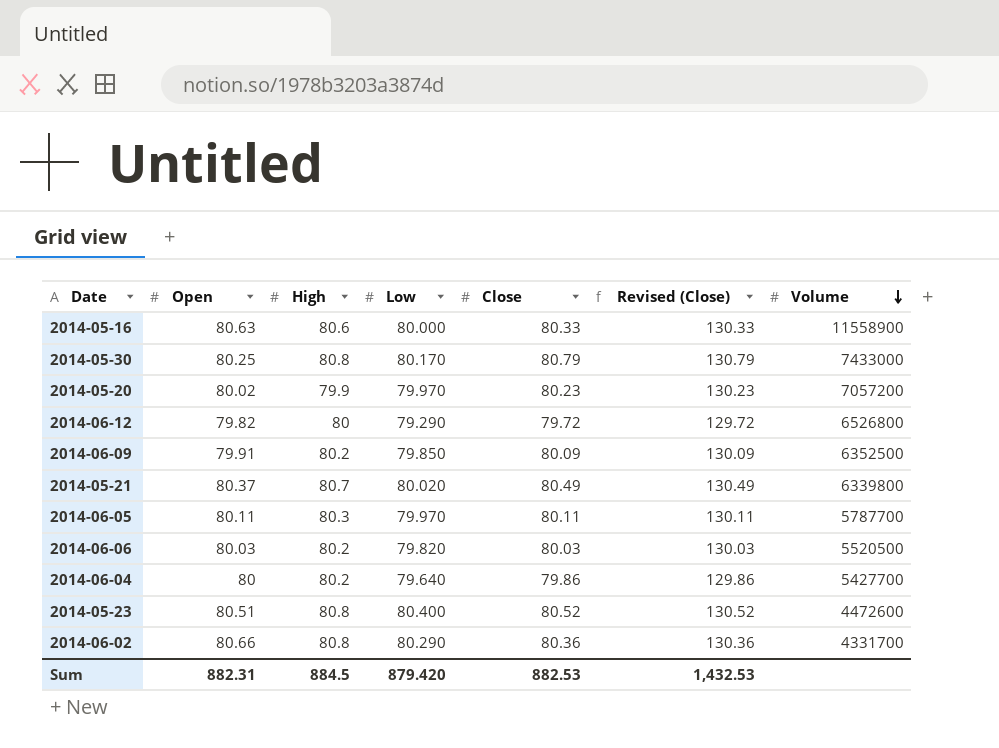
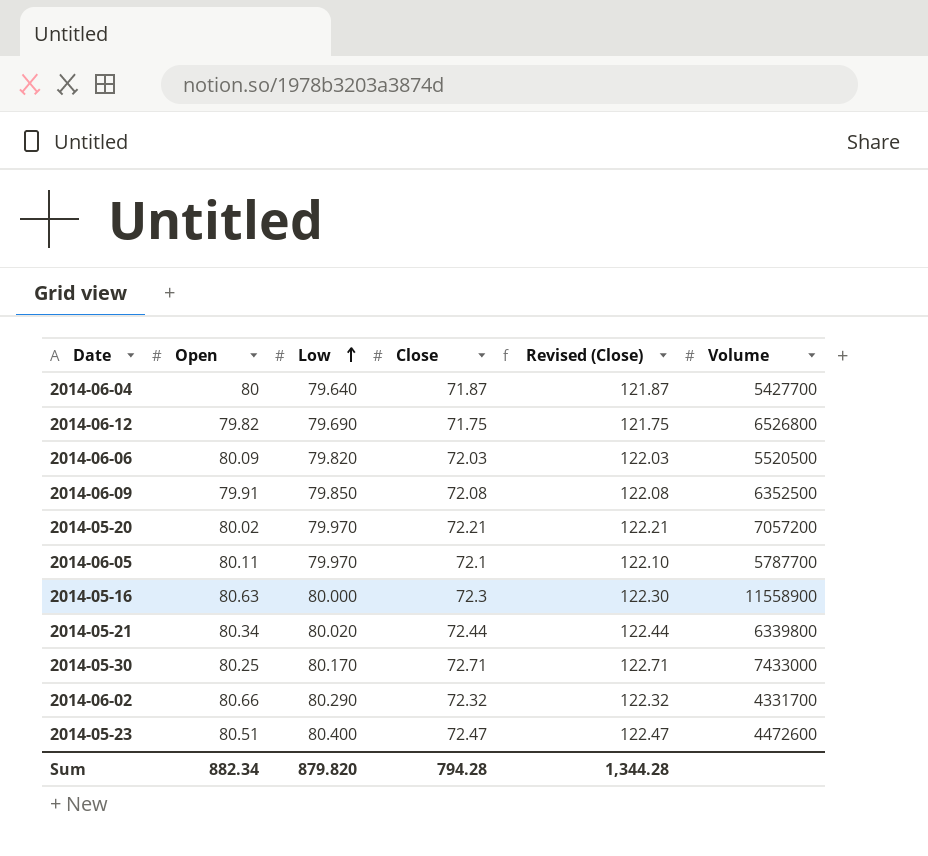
row order: Volume descending -> Low ascending
column High | position: 3 -> none
2014-06-04 | Close: 79.86 -> 71.87
2014-06-04 | Revised (Close): 129.86 -> 121.87
2014-06-12 | Low: 79.290 -> 79.690
2014-06-12 | Close: 79.72 -> 71.75
2014-06-12 | Revised (Close): 129.72 -> 121.75
2014-06-06 | Open: 80.03 -> 80.09
2014-06-06 | Close: 80.03 -> 72.03
2014-06-06 | Revised (Close): 130.03 -> 122.03
2014-06-09 | Close: 80.09 -> 72.08
2014-06-09 | Revised (Close): 130.09 -> 122.08
2014-05-20 | Close: 80.23 -> 72.21
2014-05-20 | Revised (Close): 130.23 -> 122.21
2014-06-05 | Close: 80.11 -> 72.1
2014-06-05 | Revised (Close): 130.11 -> 122.10
2014-05-16 | Close: 80.33 -> 72.3
2014-05-16 | Revised (Close): 130.33 -> 122.30
2014-05-21 | Open: 80.37 -> 80.34
2014-05-21 | Close: 80.49 -> 72.44
2014-05-21 | Revised (Close): 130.49 -> 122.44
2014-05-30 | Close: 80.79 -> 72.71
2014-05-30 | Revised (Close): 130.79 -> 122.71
2014-06-02 | Close: 80.36 -> 72.32
2014-06-02 | Revised (Close): 130.36 -> 122.32
2014-05-23 | Close: 80.52 -> 72.47
2014-05-23 | Revised (Close): 130.52 -> 122.47
Sum | Open: 882.31 -> 882.34
Sum | Low: 879.420 -> 879.820
Sum | Close: 882.53 -> 794.28
Sum | Revised (Close): 1,432.53 -> 1,344.28

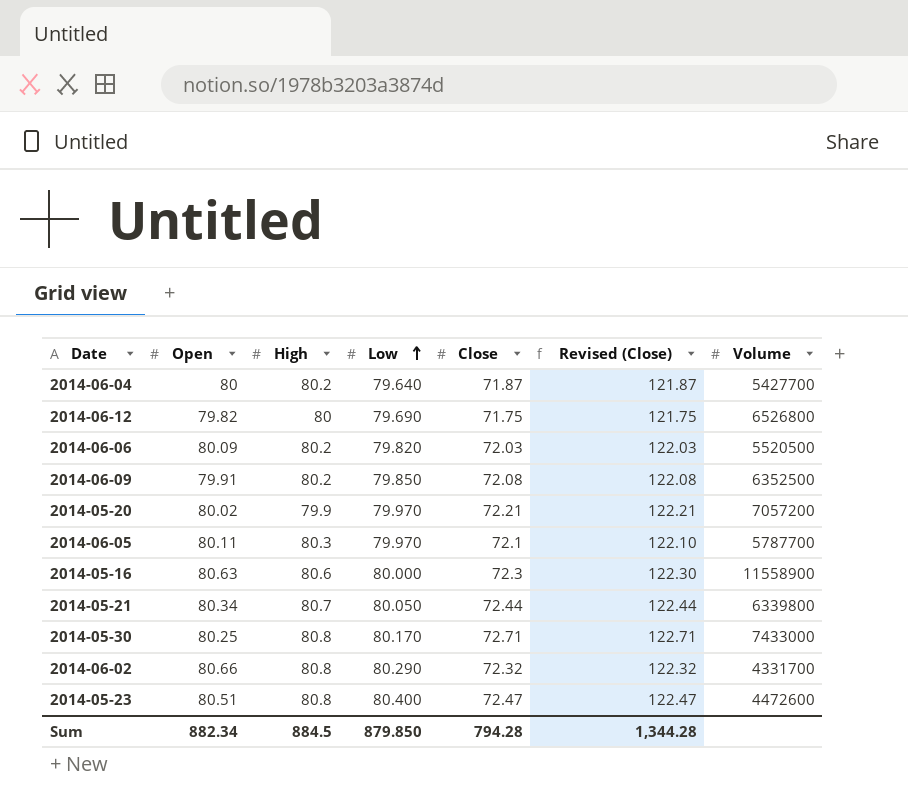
column High | position: none -> 3
2014-05-21 | Low: 80.020 -> 80.050
Sum | Low: 879.820 -> 879.850

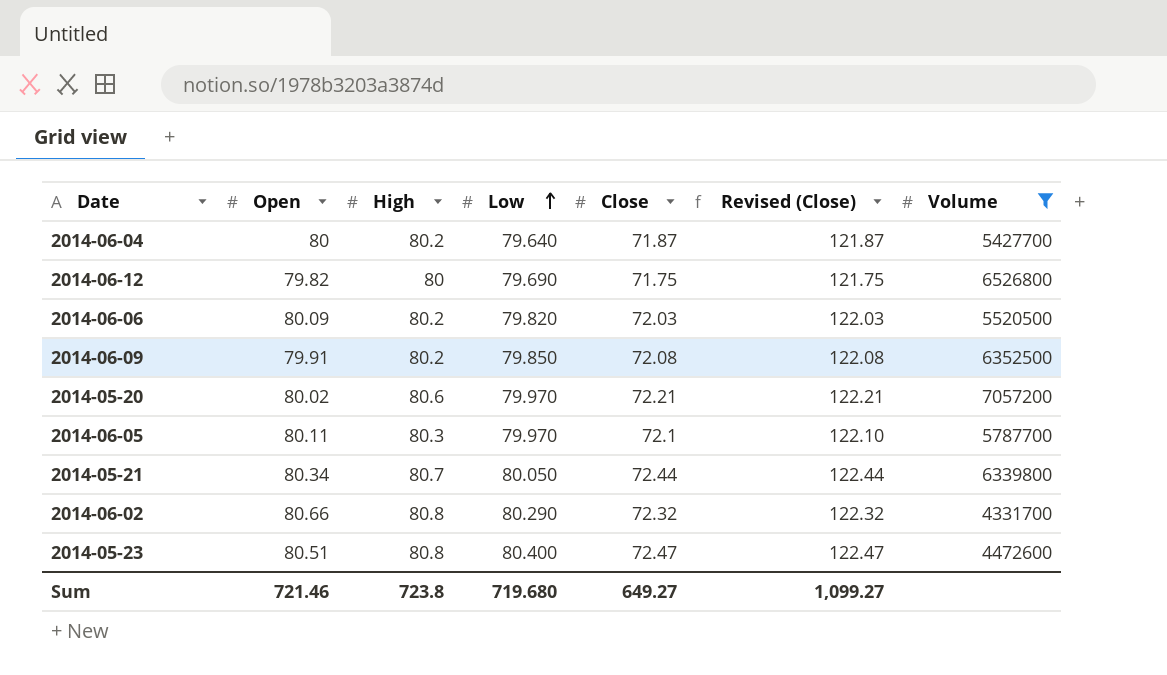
filter: none -> Volume <= 7057200
2014-05-20 | High: 79.9 -> 80.6
Sum | Open: 882.34 -> 721.46
Sum | High: 884.5 -> 723.8
Sum | Low: 879.850 -> 719.680
Sum | Close: 794.28 -> 649.27
Sum | Revised (Close): 1,344.28 -> 1,099.27

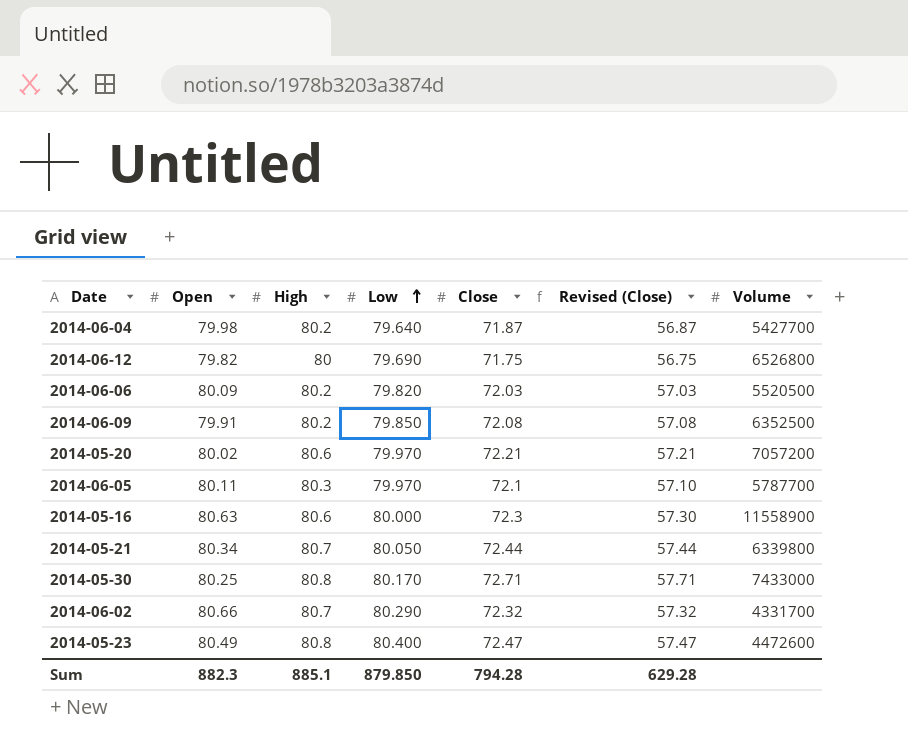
filter: Volume <= 7057200 -> none
column Revised (Close) | formula: [Close] + 50 -> [Close] - 15
2014-06-04 | Open: 80 -> 79.98
2014-06-02 | High: 80.8 -> 80.7
2014-05-23 | Open: 80.51 -> 80.49
Sum | Open: 721.46 -> 882.3
Sum | High: 723.8 -> 885.1
Sum | Low: 719.680 -> 879.850
Sum | Close: 649.27 -> 794.28
Sum | Revised (Close): 1,099.27 -> 629.28

